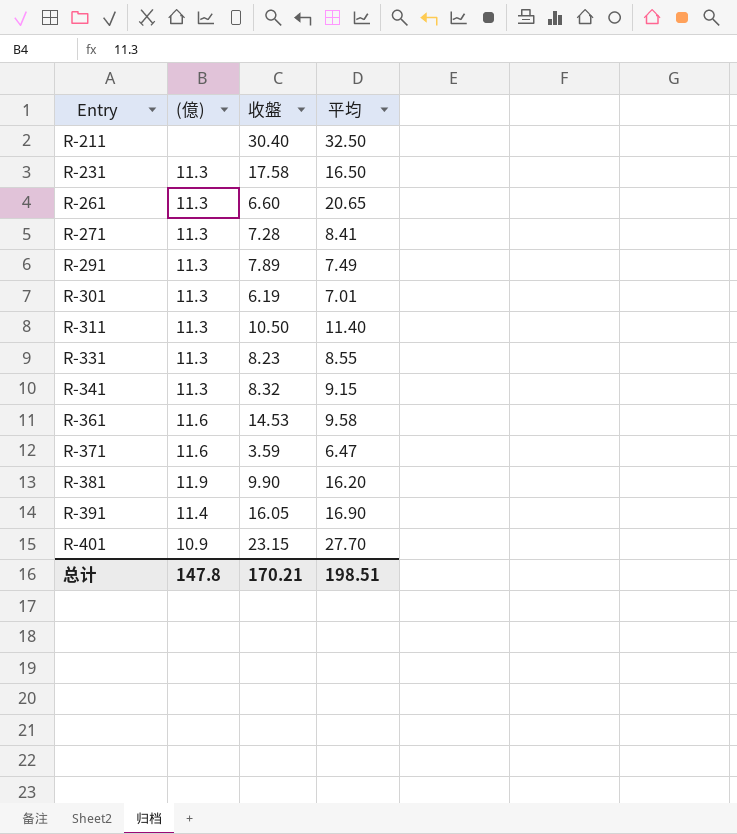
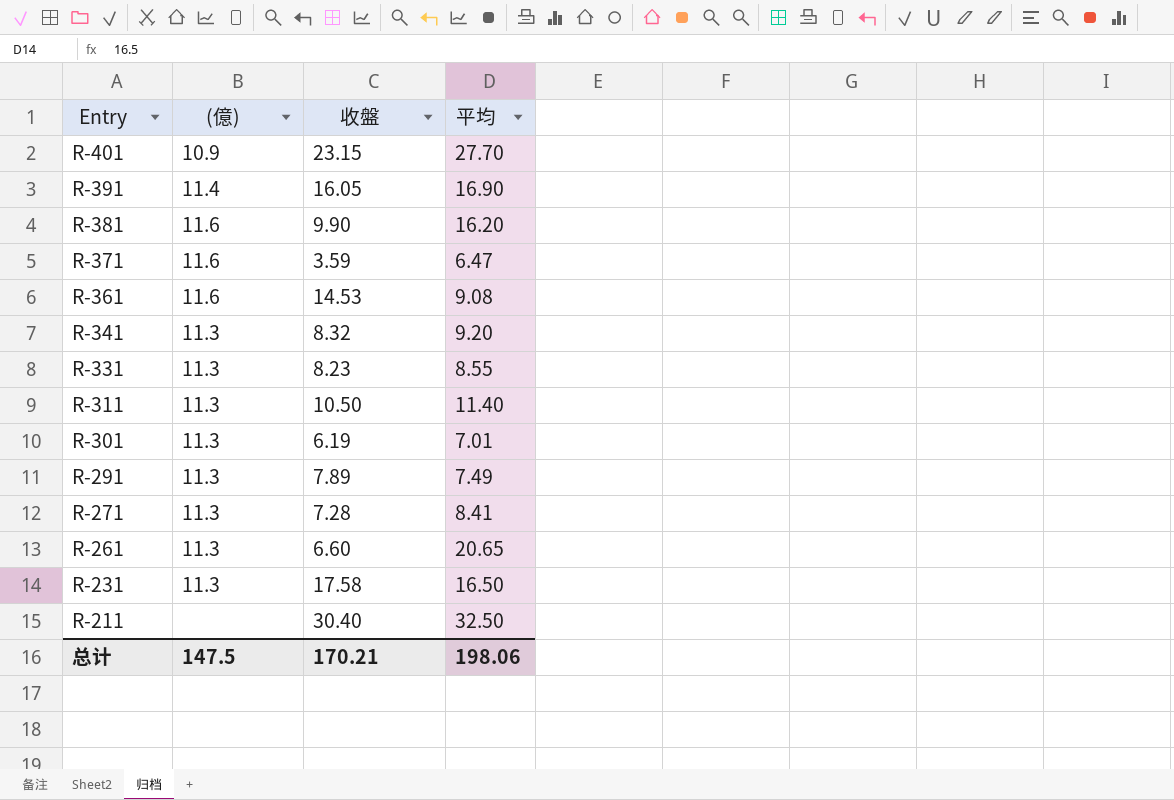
row order: Entry ascending -> Entry descending
R-381 | (億): 11.9 -> 11.6
R-361 | 平均: 9.58 -> 9.08
R-341 | 平均: 9.15 -> 9.20
总计 | (億): 147.8 -> 147.5
总计 | 平均: 198.51 -> 198.06

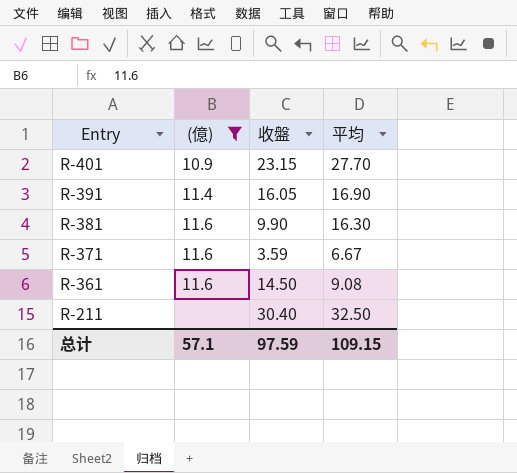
filter: none -> (億) != 11.3
R-381 | 平均: 16.20 -> 16.30
R-371 | 平均: 6.47 -> 6.67
R-361 | 收盤: 14.53 -> 14.50
总计 | (億): 147.5 -> 57.1
总计 | 收盤: 170.21 -> 97.59
总计 | 平均: 198.06 -> 109.15

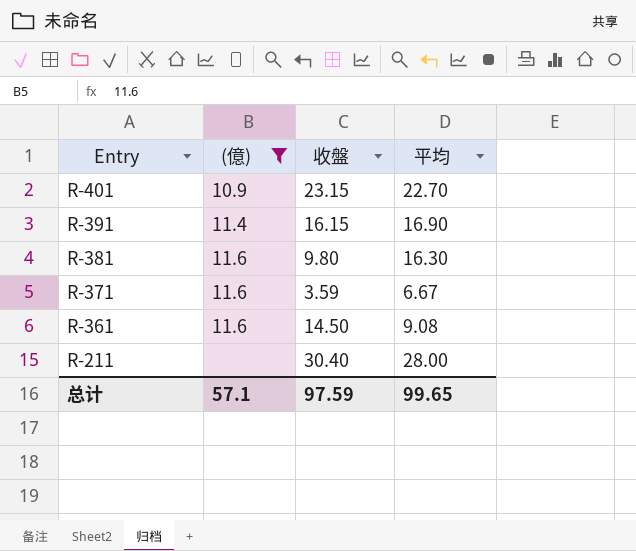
R-401 | 平均: 27.70 -> 22.70
R-391 | 收盤: 16.05 -> 16.15
R-381 | 收盤: 9.90 -> 9.80
R-211 | 平均: 32.50 -> 28.00
总计 | 平均: 109.15 -> 99.65

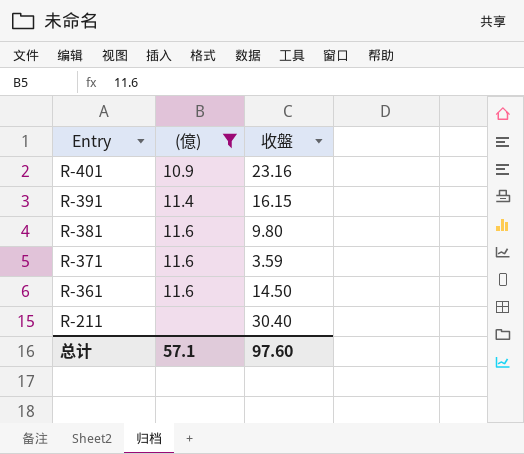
column 平均 | position: 4 -> none
R-401 | 收盤: 23.15 -> 23.16
总计 | 收盤: 97.59 -> 97.60

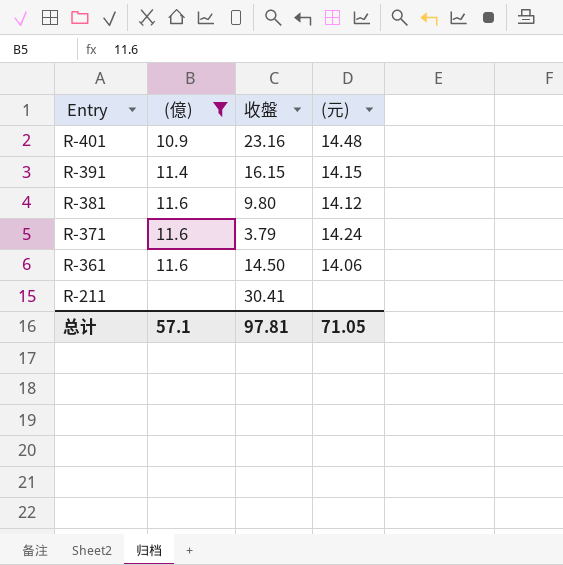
column (元) | position: none -> 4
R-371 | 收盤: 3.59 -> 3.79
R-211 | 收盤: 30.40 -> 30.41
总计 | 收盤: 97.60 -> 97.81

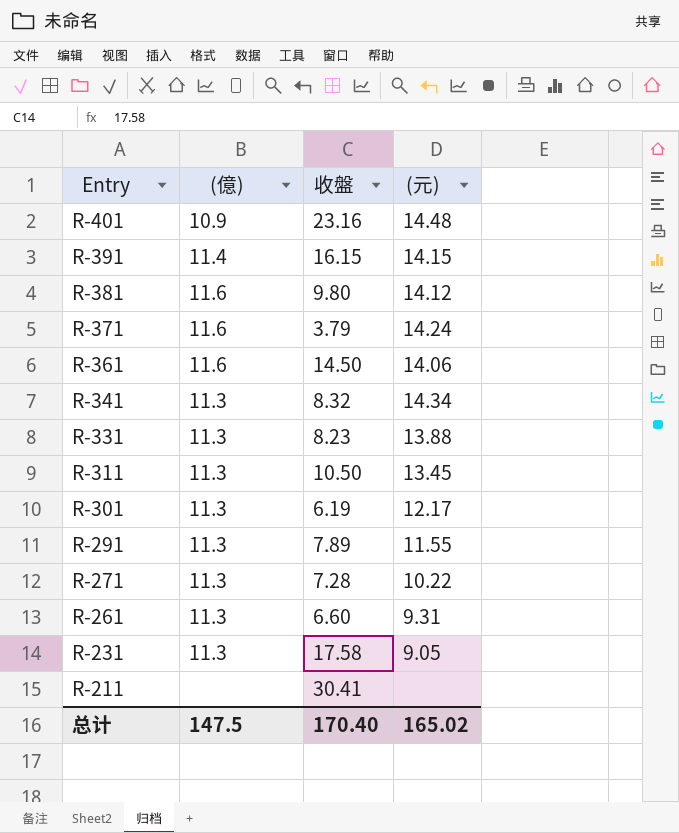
filter: (億) != 11.3 -> none
总计 | (億): 57.1 -> 147.5
总计 | 收盤: 97.81 -> 170.40
总计 | (元): 71.05 -> 165.02

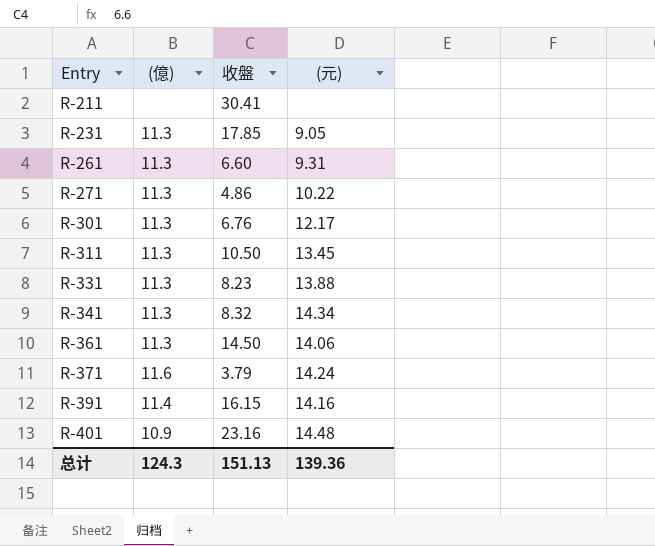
row order: Entry descending -> Entry ascending
row R-381: 11.6 | 9.80 | 14.12 -> none
row R-291: 11.3 | 7.89 | 11.55 -> none
R-231 | 收盤: 17.58 -> 17.85
R-271 | 收盤: 7.28 -> 4.86
R-301 | 收盤: 6.19 -> 6.76
R-361 | (億): 11.6 -> 11.3
R-391 | (元): 14.15 -> 14.16
总计 | (億): 147.5 -> 124.3
总计 | 收盤: 170.40 -> 151.13
总计 | (元): 165.02 -> 139.36

